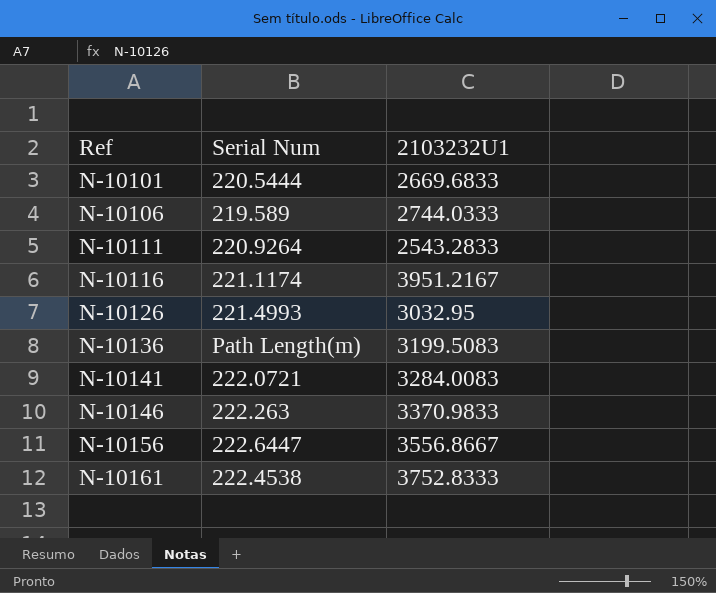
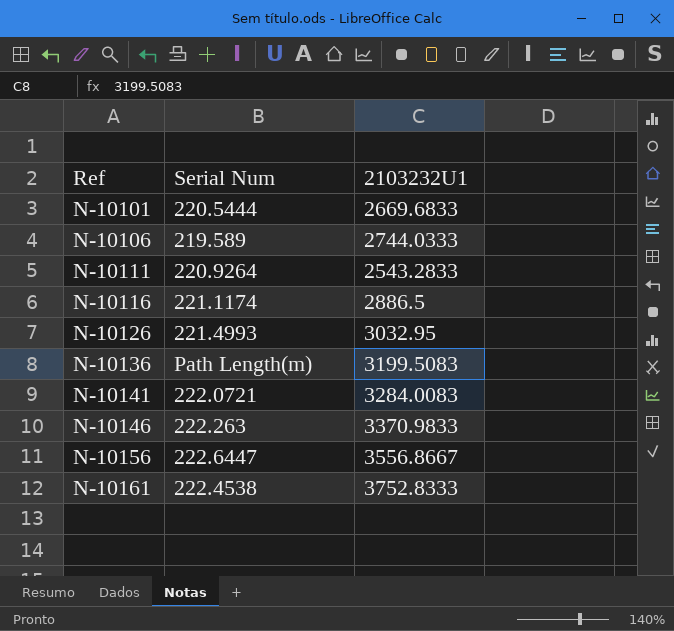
N-10116 | 2103232U1: 3951.2167 -> 2886.5

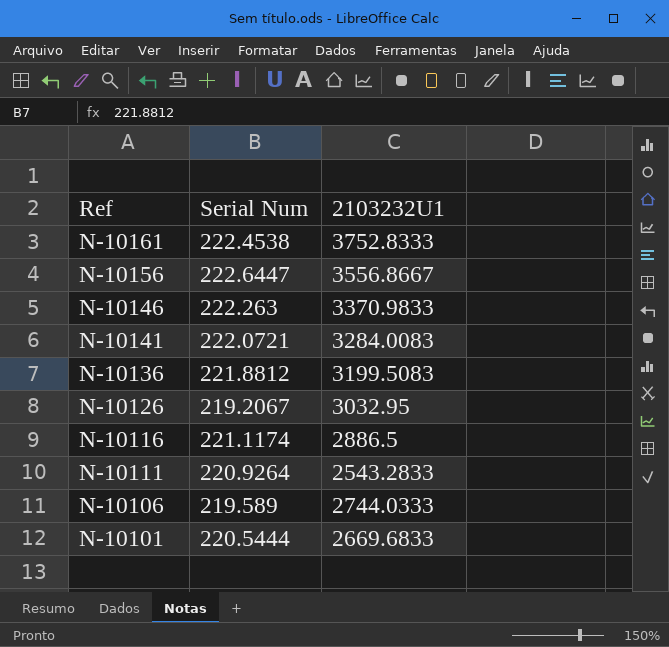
row order: Ref ascending -> Ref descending
N-10136 | Serial Num: Path Length(m) -> 221.8812
N-10126 | Serial Num: 221.4993 -> 219.2067

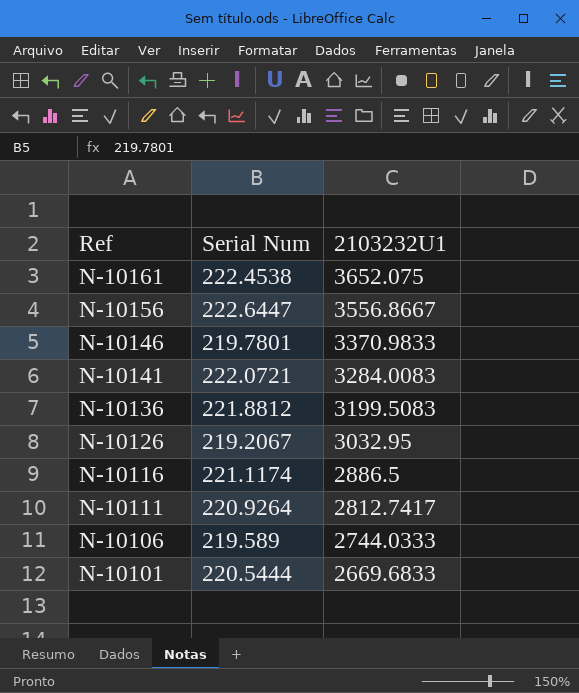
N-10161 | 2103232U1: 3752.8333 -> 3652.075
N-10146 | Serial Num: 222.263 -> 219.7801
N-10111 | 2103232U1: 2543.2833 -> 2812.7417

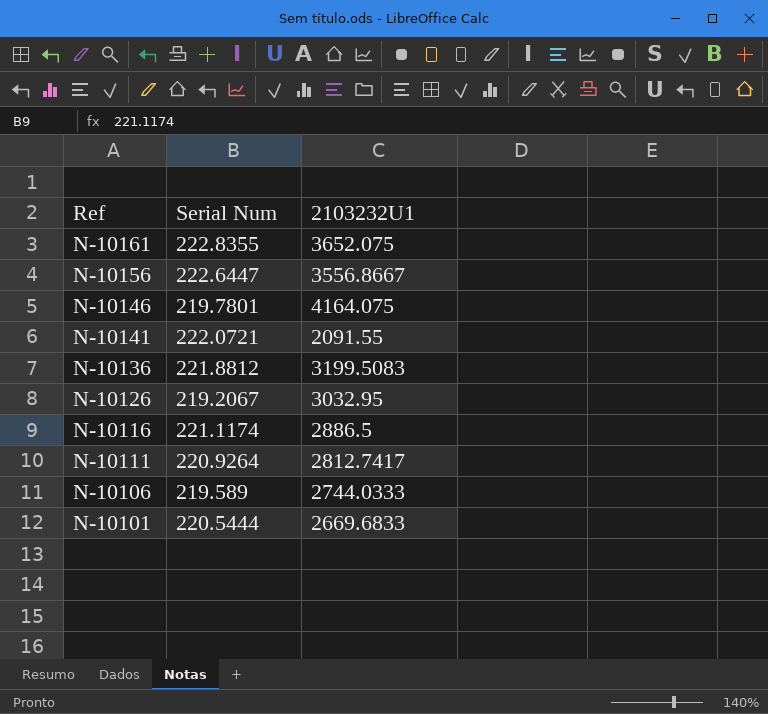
N-10161 | Serial Num: 222.4538 -> 222.8355
N-10146 | 2103232U1: 3370.9833 -> 4164.075
N-10141 | 2103232U1: 3284.0083 -> 2091.55

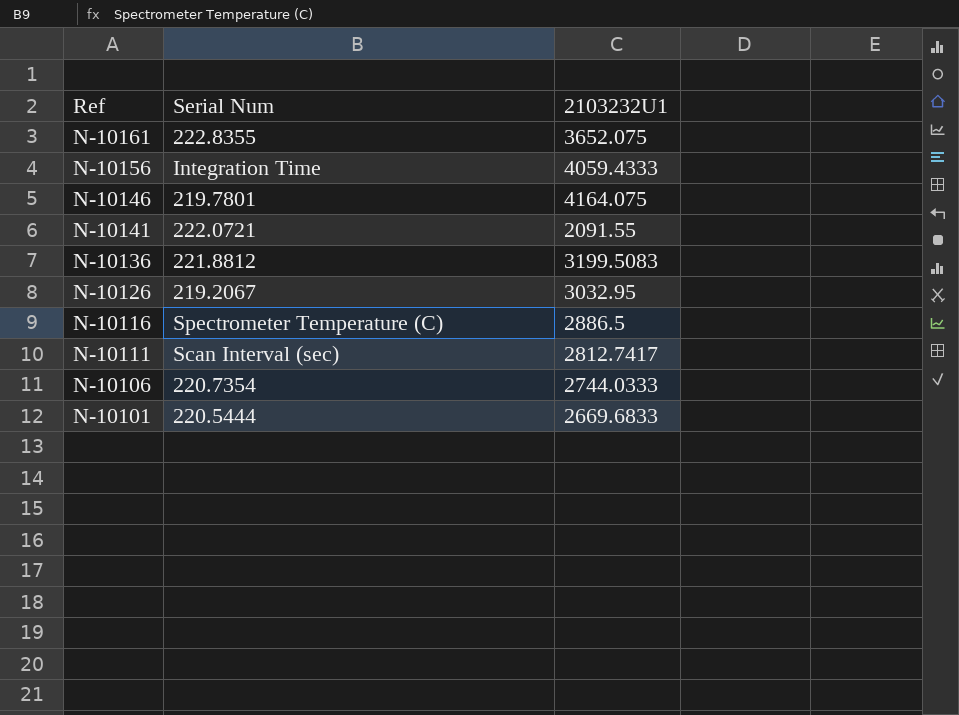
N-10156 | Serial Num: 222.6447 -> Integration Time
N-10156 | 2103232U1: 3556.8667 -> 4059.4333
N-10116 | Serial Num: 221.1174 -> Spectrometer Temperature (C)
N-10111 | Serial Num: 220.9264 -> Scan Interval (sec)
N-10106 | Serial Num: 219.589 -> 220.7354

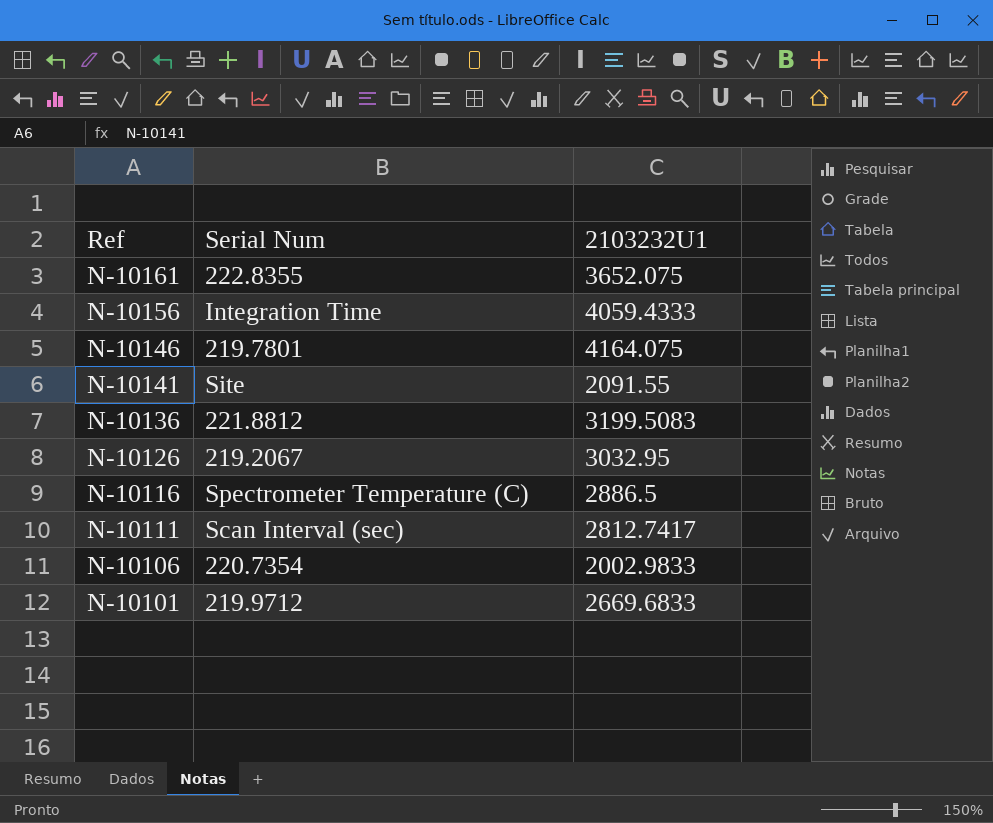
N-10141 | Serial Num: 222.0721 -> Site
N-10106 | 2103232U1: 2744.0333 -> 2002.9833
N-10101 | Serial Num: 220.5444 -> 219.9712

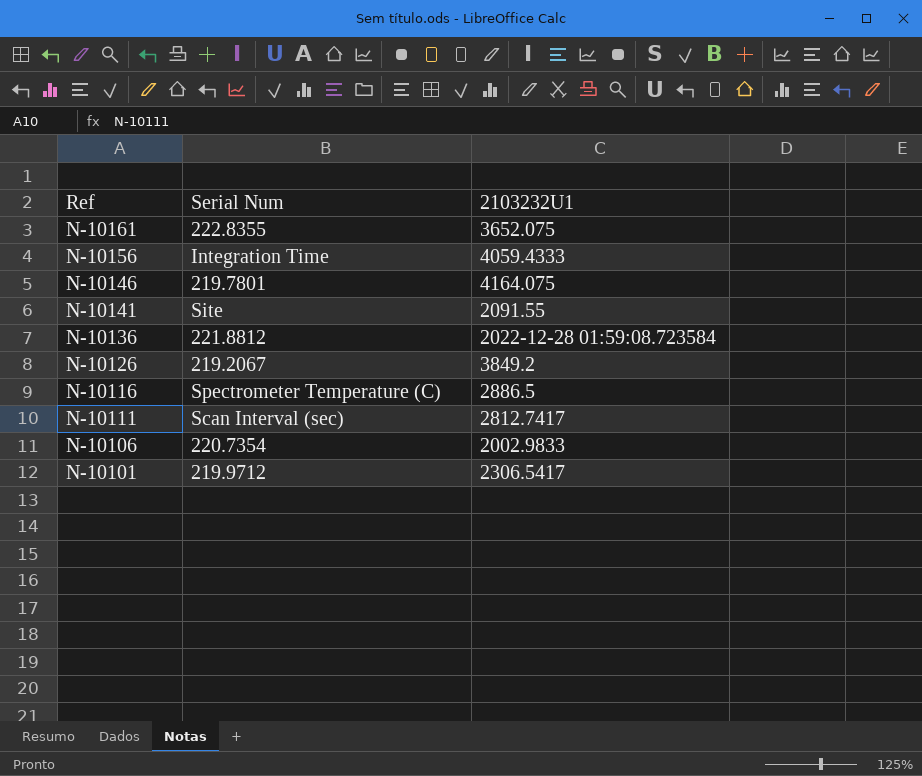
N-10136 | 2103232U1: 3199.5083 -> 2022-12-28 01:59:08.723584
N-10126 | 2103232U1: 3032.95 -> 3849.2
N-10101 | 2103232U1: 2669.6833 -> 2306.5417

